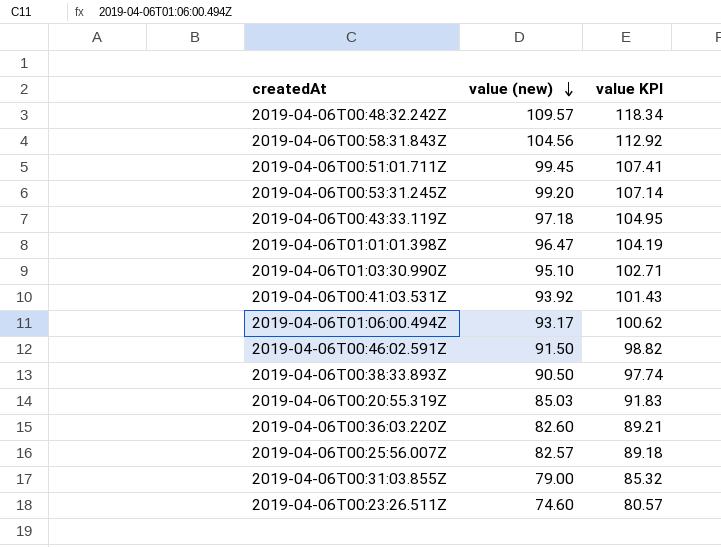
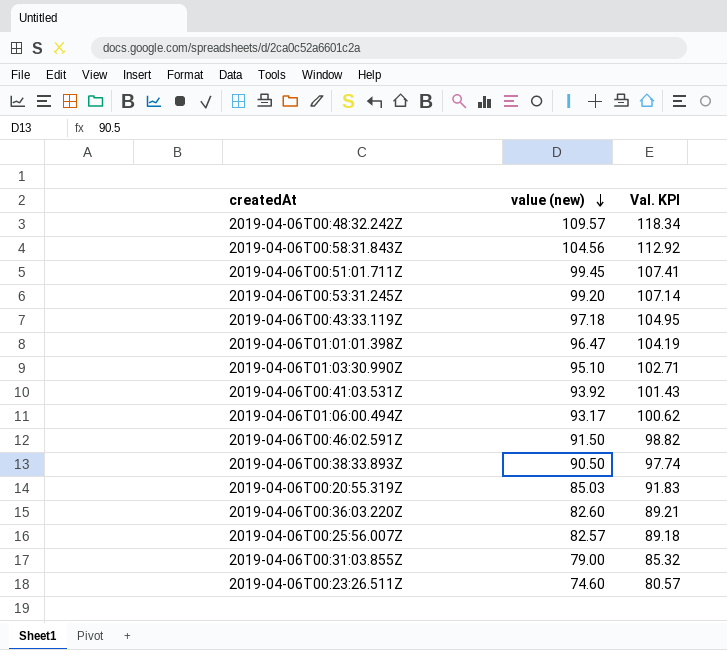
column name: value KPI -> Val. KPI

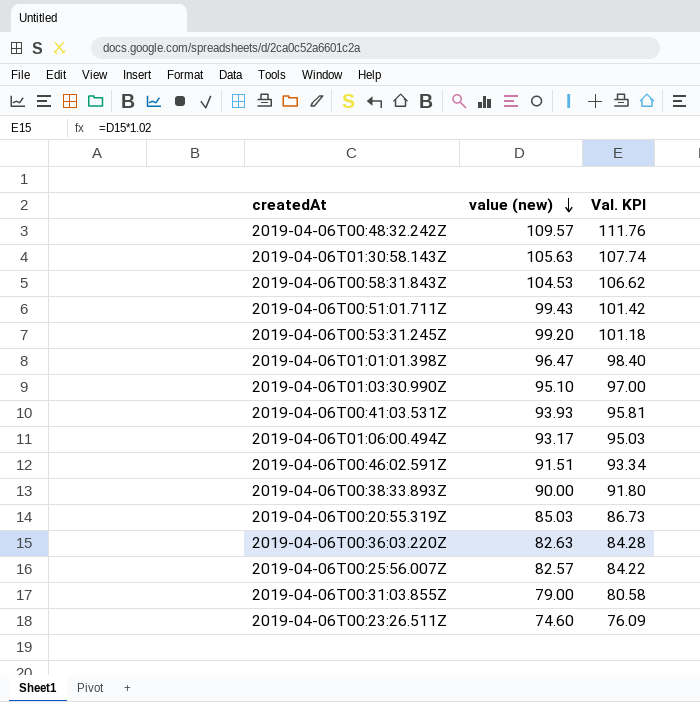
column Val. KPI | formula: [value (new)] * 1.08 -> [value (new)] * 1.02
row 2019-04-06T00:43:33.119Z: 97.18 | 104.95 -> none
row 2019-04-06T01:30:58.143Z: none -> 105.63 | 107.74
2019-04-06T00:58:31.843Z | value (new): 104.56 -> 104.53
2019-04-06T00:51:01.711Z | value (new): 99.45 -> 99.43
2019-04-06T00:41:03.531Z | value (new): 93.92 -> 93.93
2019-04-06T00:46:02.591Z | value (new): 91.50 -> 91.51
2019-04-06T00:38:33.893Z | value (new): 90.50 -> 90.00
2019-04-06T00:36:03.220Z | value (new): 82.60 -> 82.63

